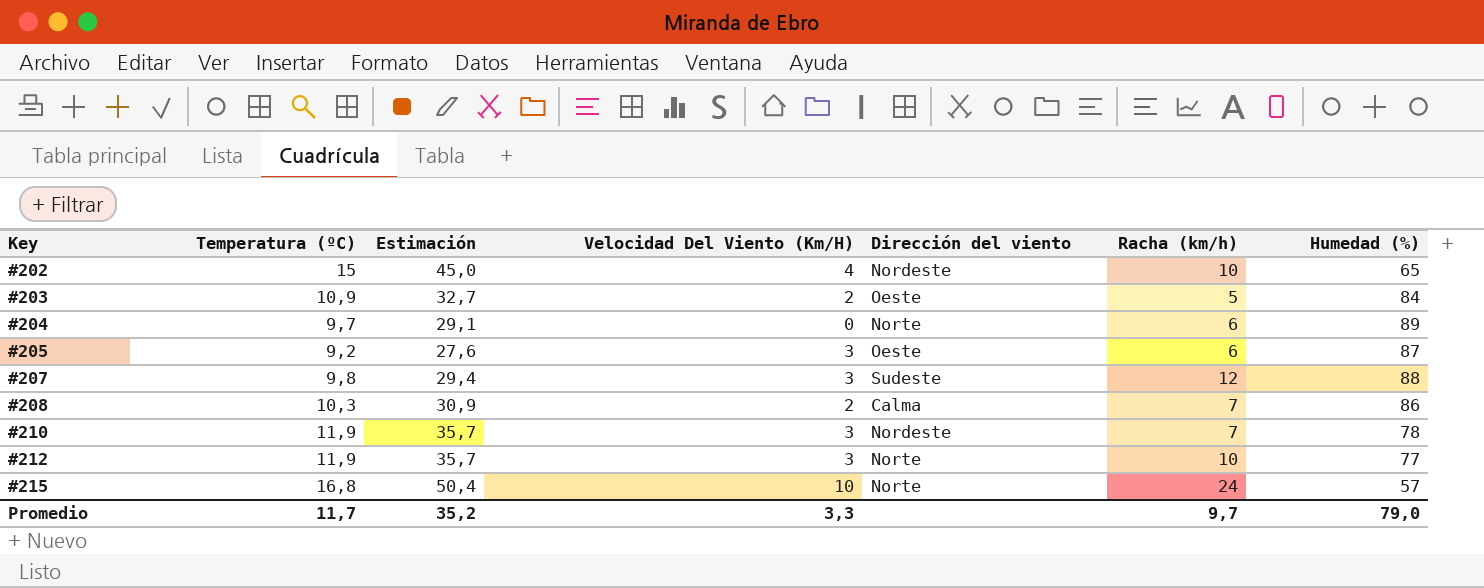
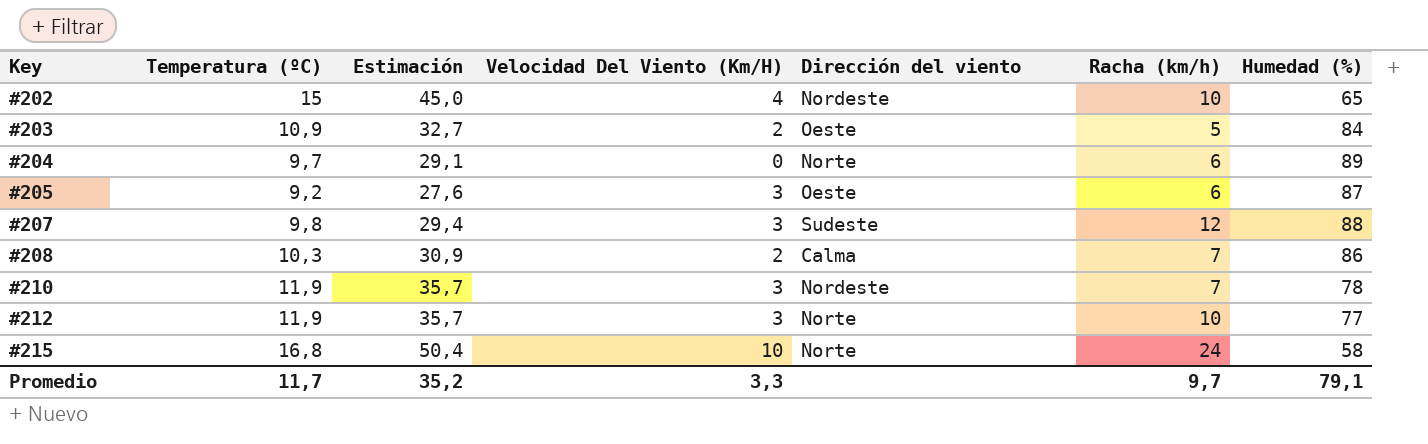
#215 | Humedad (%): 57 -> 58
Promedio | Humedad (%): 79,0 -> 79,1

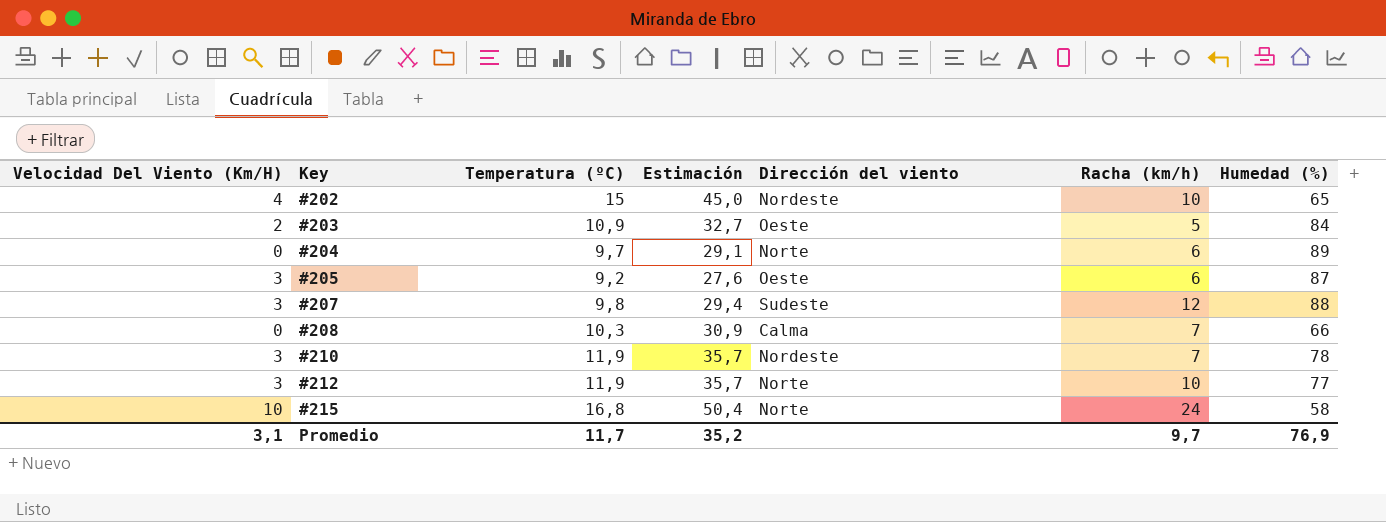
column Velocidad Del Viento (Km/H) | position: 4 -> 1
#208 | Velocidad Del Viento (Km/H): 2 -> 0
#208 | Humedad (%): 86 -> 66
Promedio | Velocidad Del Viento (Km/H): 3,3 -> 3,1
Promedio | Humedad (%): 79,1 -> 76,9

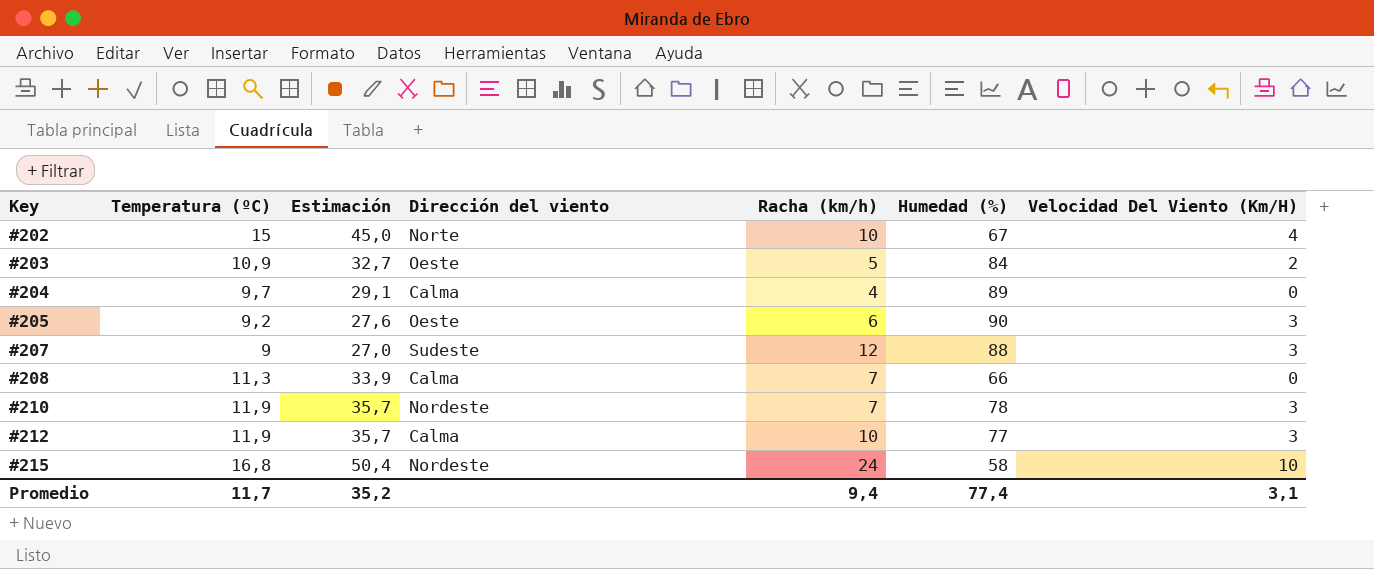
column Velocidad Del Viento (Km/H) | position: 1 -> 7
#202 | Dirección del viento: Nordeste -> Norte
#202 | Humedad (%): 65 -> 67
#204 | Dirección del viento: Norte -> Calma
#204 | Racha (km/h): 6 -> 4
#205 | Humedad (%): 87 -> 90
#207 | Temperatura (ºC): 9,8 -> 9
#207 | Estimación: 29,4 -> 27,0
#208 | Temperatura (ºC): 10,3 -> 11,3
#208 | Estimación: 30,9 -> 33,9
#212 | Dirección del viento: Norte -> Calma
#215 | Dirección del viento: Norte -> Nordeste
Promedio | Racha (km/h): 9,7 -> 9,4
Promedio | Humedad (%): 76,9 -> 77,4

